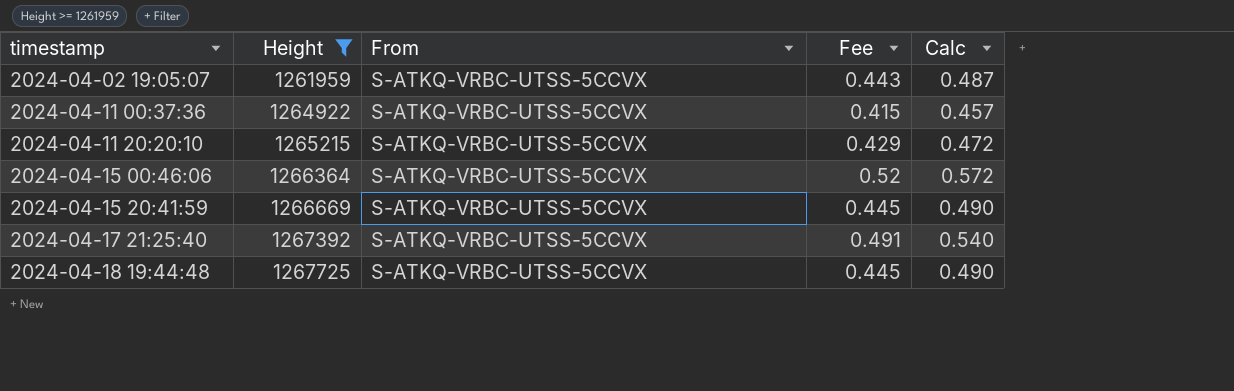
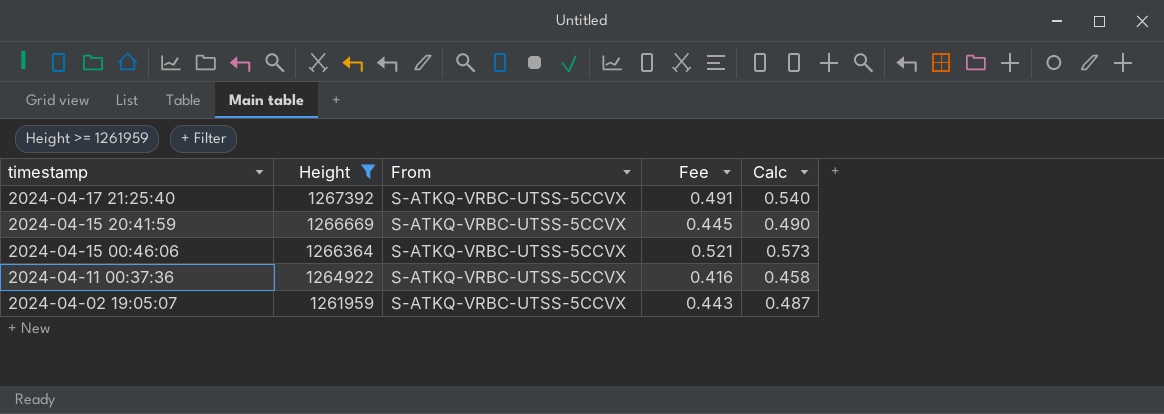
row order: timestamp ascending -> timestamp descending
row 2024-04-11 20:20:10: 1265215 | S-ATKQ-VRBC-UTSS-5CCVX | 0.429 | 0.472 -> none
row 2024-04-18 19:44:48: 1267725 | S-ATKQ-VRBC-UTSS-5CCVX | 0.445 | 0.490 -> none
2024-04-15 00:46:06 | Fee: 0.52 -> 0.521
2024-04-15 00:46:06 | Calc: 0.572 -> 0.573
2024-04-11 00:37:36 | Fee: 0.415 -> 0.416
2024-04-11 00:37:36 | Calc: 0.457 -> 0.458

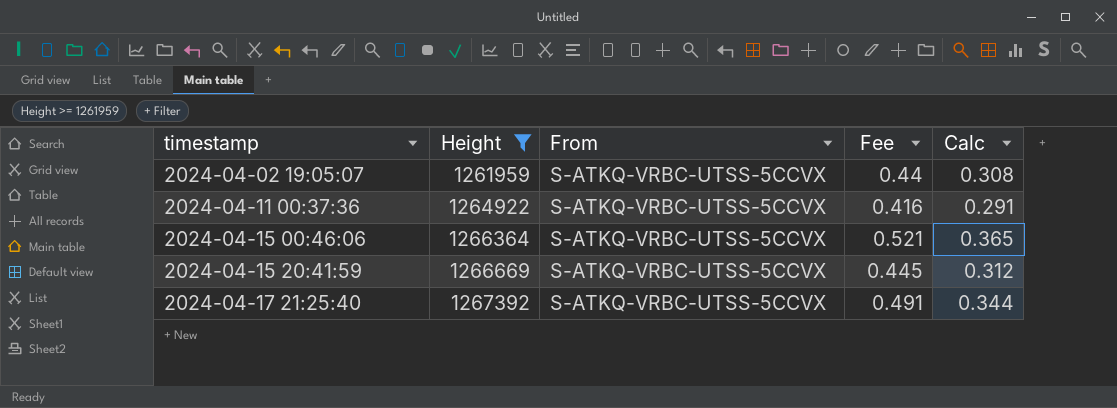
row order: timestamp descending -> timestamp ascending
column Calc | formula: [Fee] * 1.1 -> [Fee] * 0.7
2024-04-02 19:05:07 | Fee: 0.443 -> 0.44

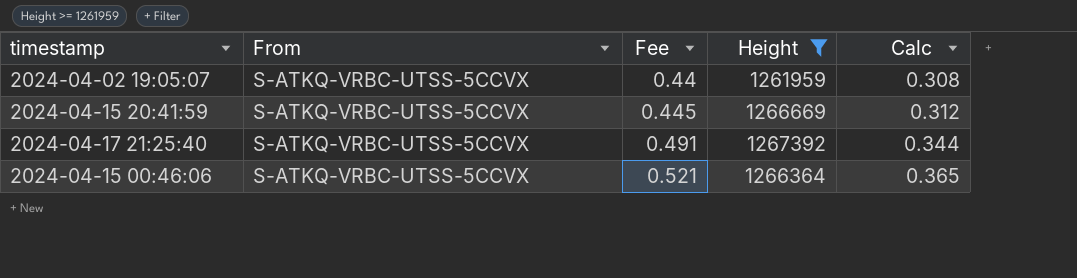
row order: timestamp ascending -> Fee ascending
column Height | position: 2 -> 4
row 2024-04-11 00:37:36: 1264922 | S-ATKQ-VRBC-UTSS-5CCVX | 0.416 | 0.291 -> none

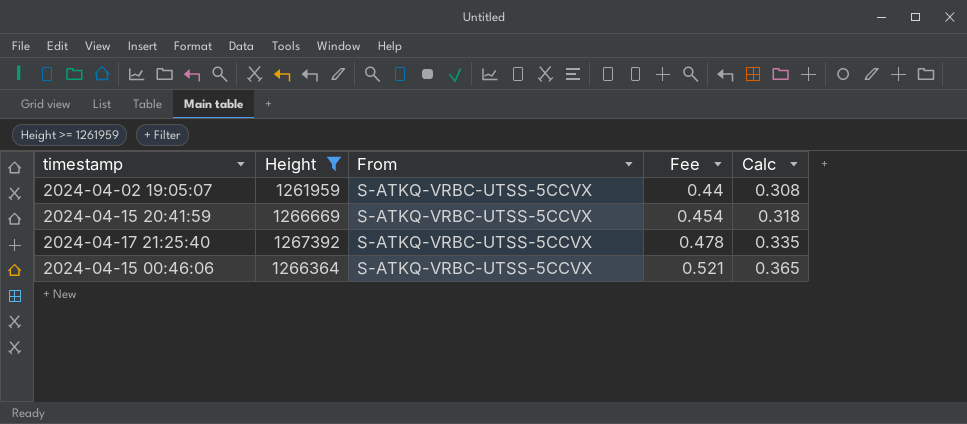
column Height | position: 4 -> 2
2024-04-15 20:41:59 | Fee: 0.445 -> 0.454
2024-04-15 20:41:59 | Calc: 0.312 -> 0.318
2024-04-17 21:25:40 | Fee: 0.491 -> 0.478
2024-04-17 21:25:40 | Calc: 0.344 -> 0.335

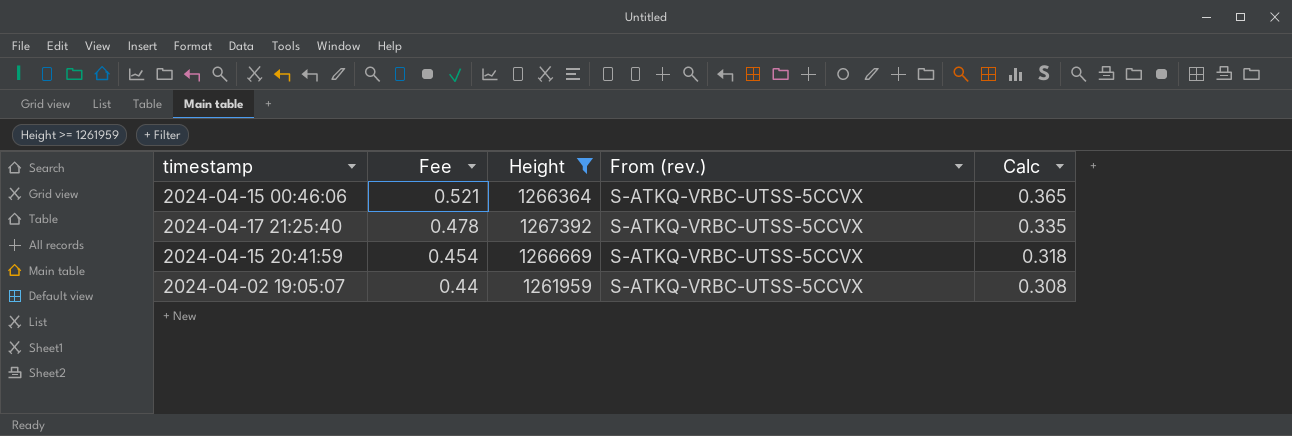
row order: Fee ascending -> Fee descending
column Fee | position: 4 -> 2
column name: From -> From (rev.)

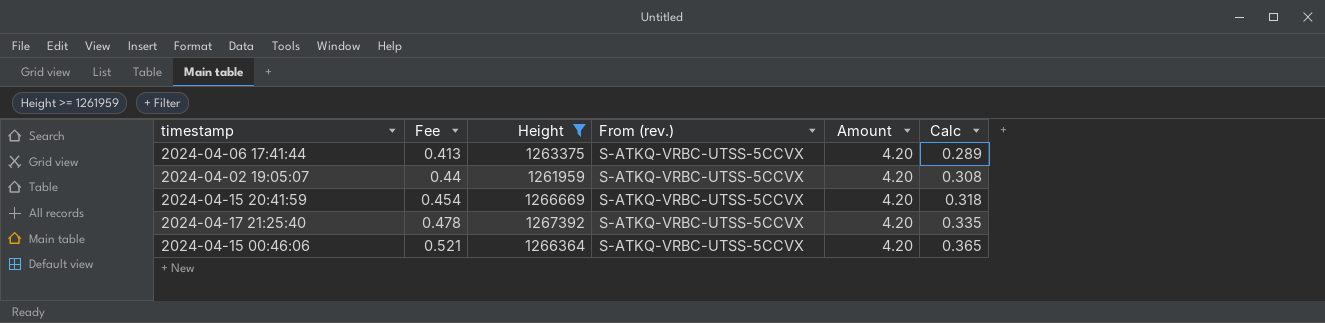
row order: Fee descending -> Fee ascending
column Amount | position: none -> 5
row 2024-04-06 17:41:44: none -> 0.413 | 1263375 | S-ATKQ-VRBC-UTSS-5CCVX | 4.20 | 0.289

